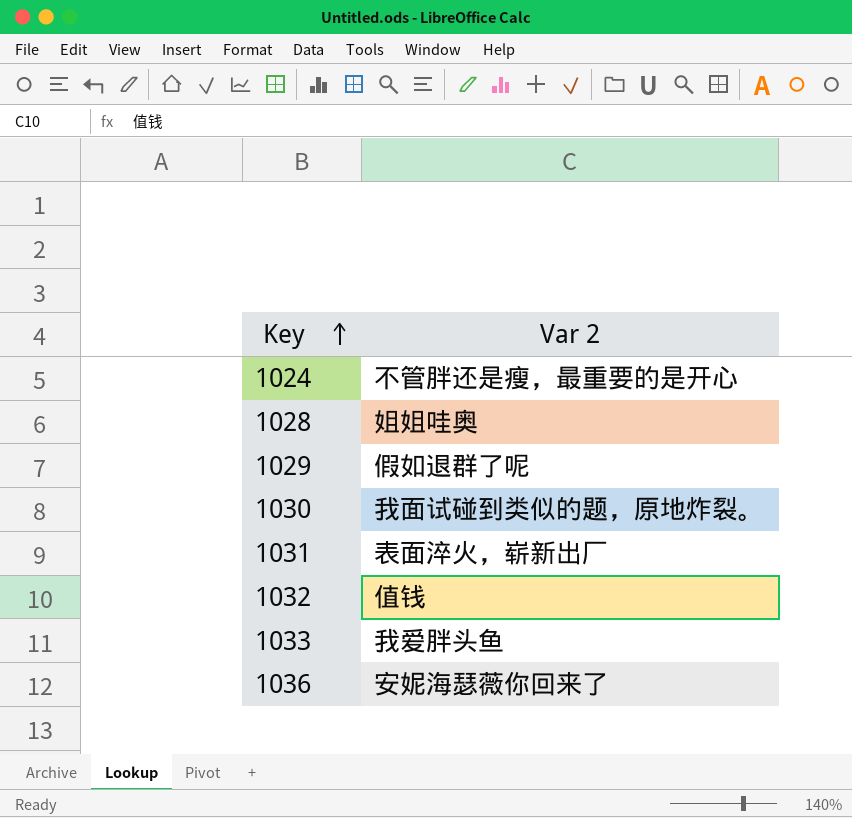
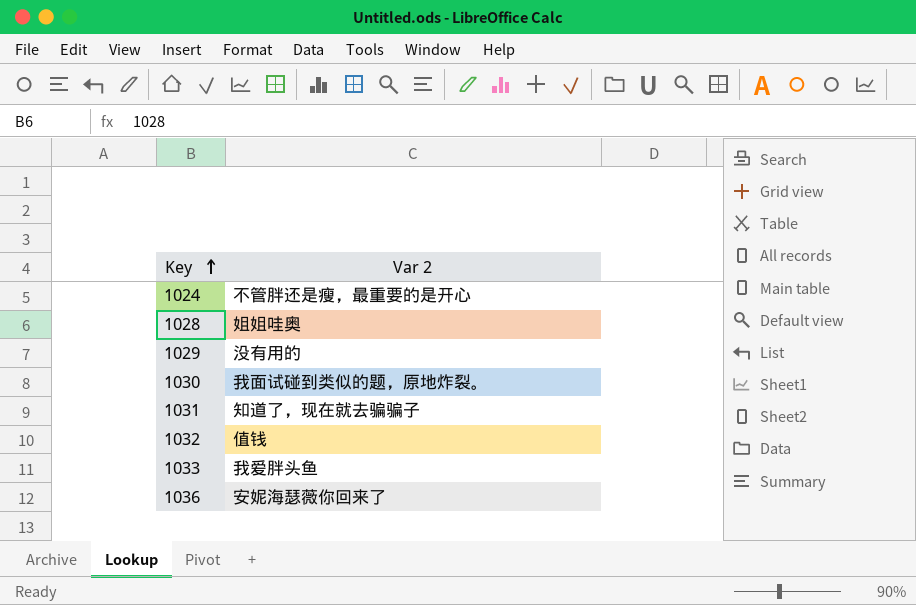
1029 | Var 2: 假如退群了呢 -> 没有用的
1031 | Var 2: 表面淬火，崭新出厂 -> 知道了，现在就去骗骗子

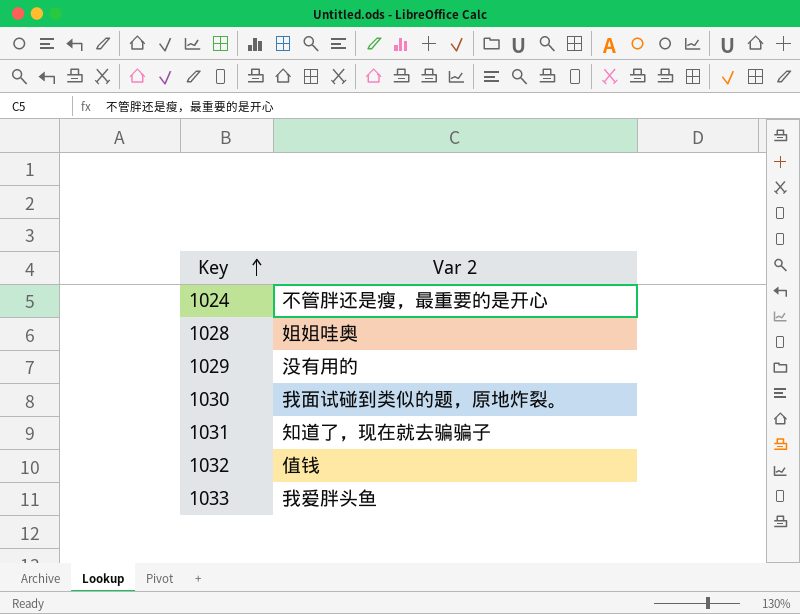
row 1036: 安妮海瑟薇你回来了 -> none

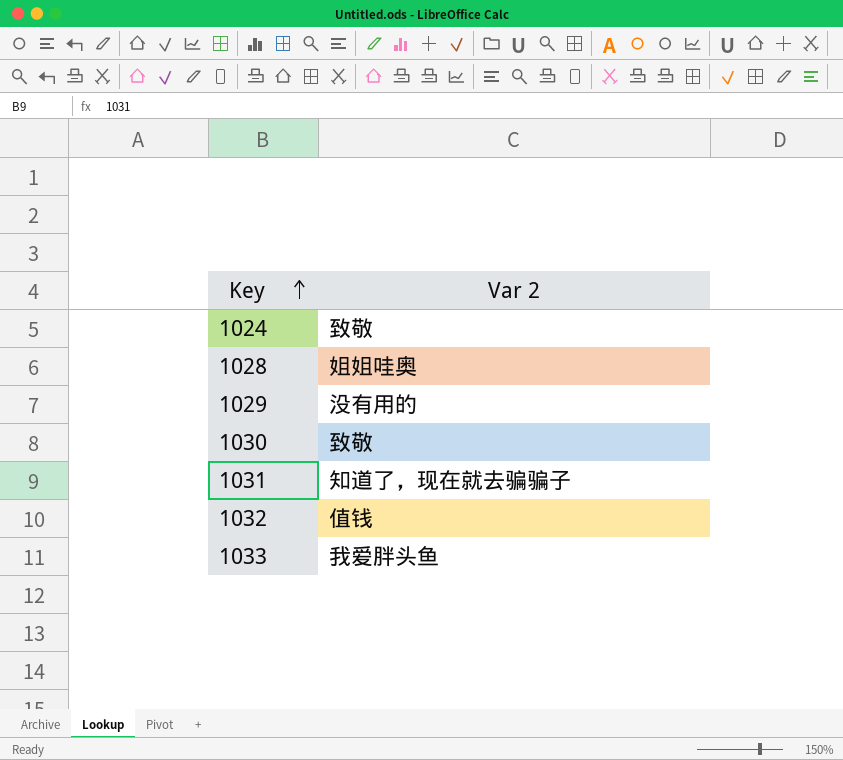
1024 | Var 2: 不管胖还是瘦，最重要的是开心 -> 致敬
1030 | Var 2: 我面试碰到类似的题，原地炸裂。 -> 致敬

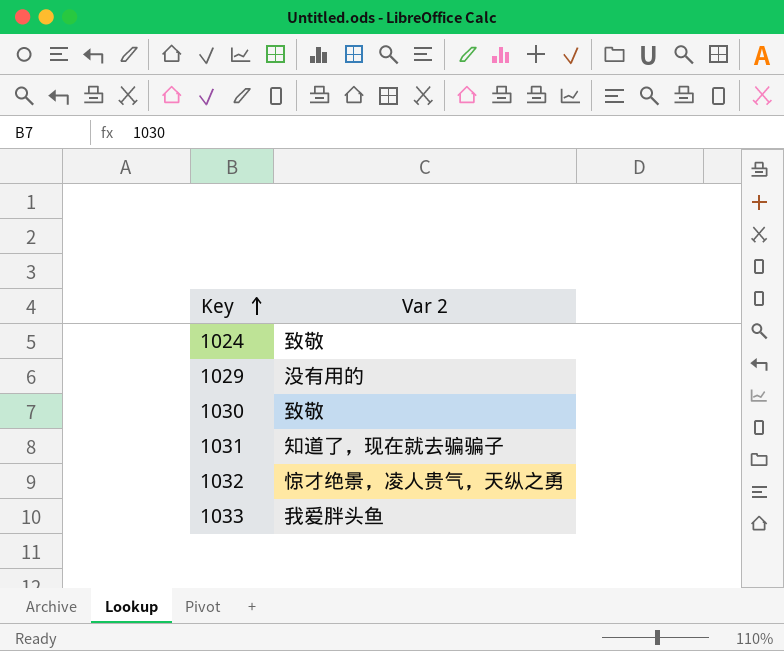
row 1028: 姐姐哇奥 -> none
1032 | Var 2: 值钱 -> 惊才绝景，凌人贵气，天纵之勇

